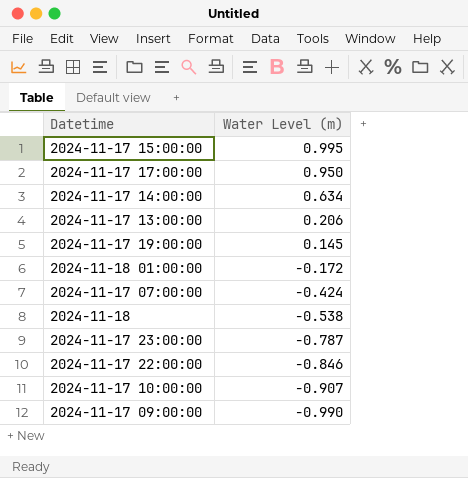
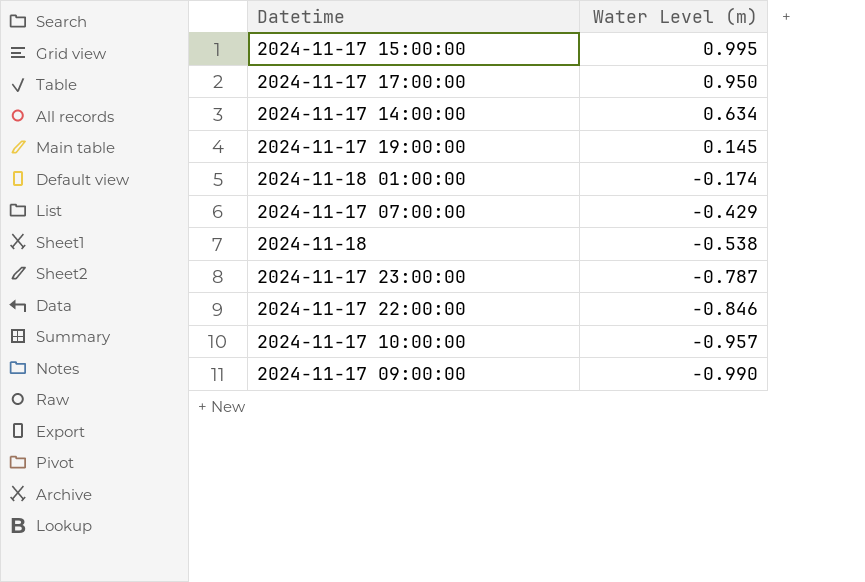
row 2024-11-17 13:00:00: 0.206 -> none
2024-11-18 01:00:00 | Water Level (m): -0.172 -> -0.174
2024-11-17 07:00:00 | Water Level (m): -0.424 -> -0.429
2024-11-17 10:00:00 | Water Level (m): -0.907 -> -0.957

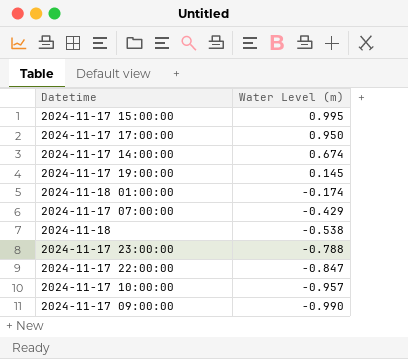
2024-11-17 14:00:00 | Water Level (m): 0.634 -> 0.674
2024-11-17 23:00:00 | Water Level (m): -0.787 -> -0.788
2024-11-17 22:00:00 | Water Level (m): -0.846 -> -0.847

